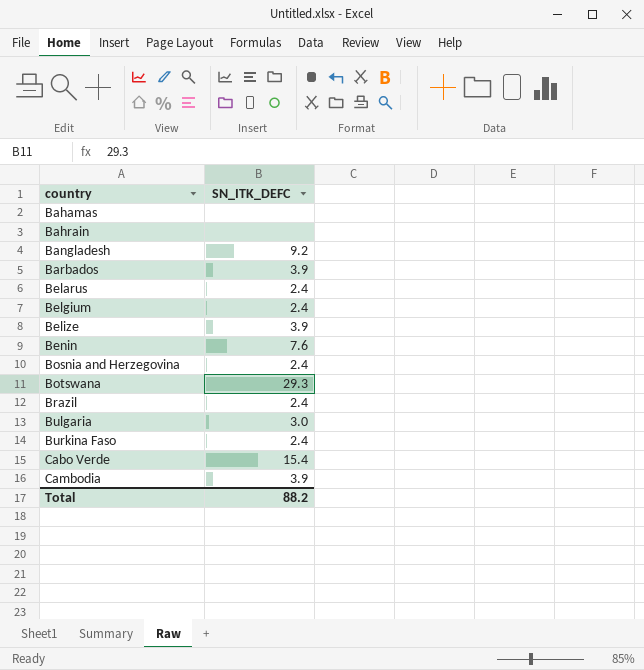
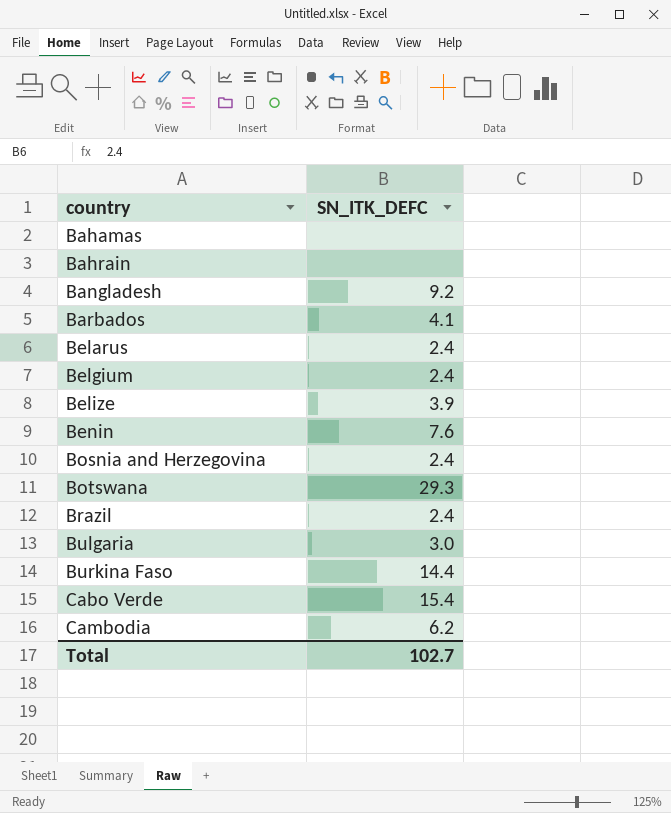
Barbados | SN_ITK_DEFC: 3.9 -> 4.1
Burkina Faso | SN_ITK_DEFC: 2.4 -> 14.4
Cambodia | SN_ITK_DEFC: 3.9 -> 6.2
Total | SN_ITK_DEFC: 88.2 -> 102.7

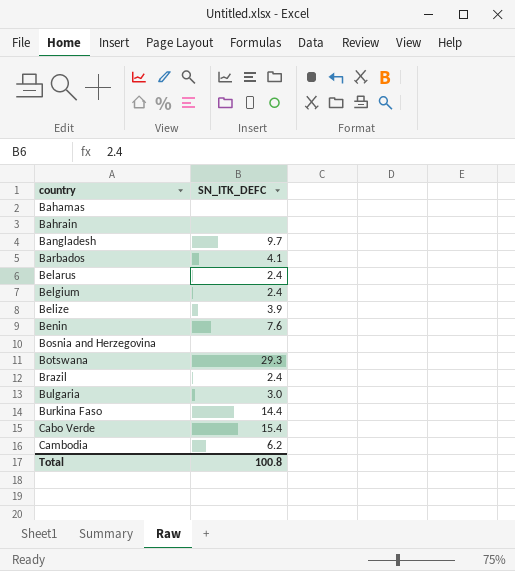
Bangladesh | SN_ITK_DEFC: 9.2 -> 9.7
Bosnia and Herzegovina | SN_ITK_DEFC: 2.4 -> none
Total | SN_ITK_DEFC: 102.7 -> 100.8

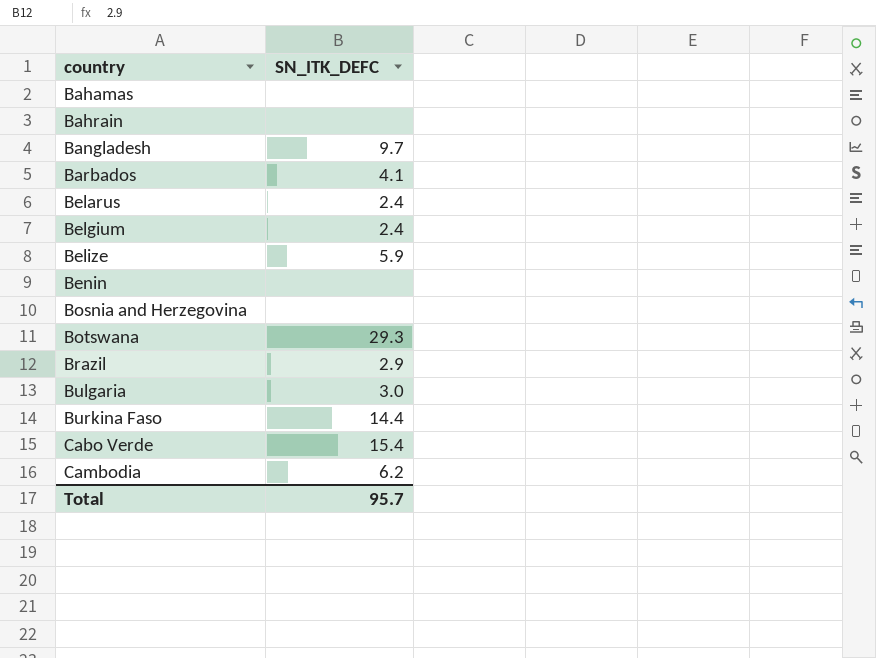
Belize | SN_ITK_DEFC: 3.9 -> 5.9
Benin | SN_ITK_DEFC: 7.6 -> none
Brazil | SN_ITK_DEFC: 2.4 -> 2.9
Total | SN_ITK_DEFC: 100.8 -> 95.7

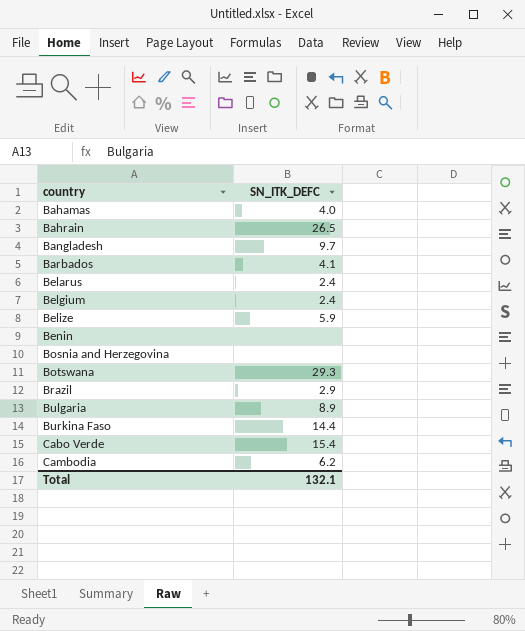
Bahamas | SN_ITK_DEFC: none -> 4.0
Bahrain | SN_ITK_DEFC: none -> 26.5
Bulgaria | SN_ITK_DEFC: 3.0 -> 8.9
Total | SN_ITK_DEFC: 95.7 -> 132.1

